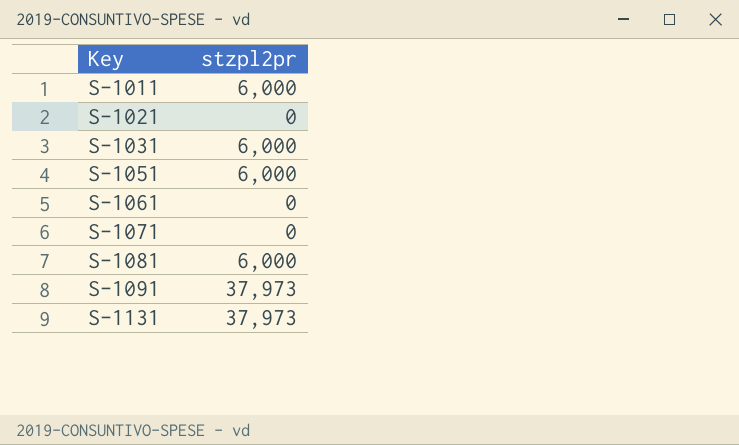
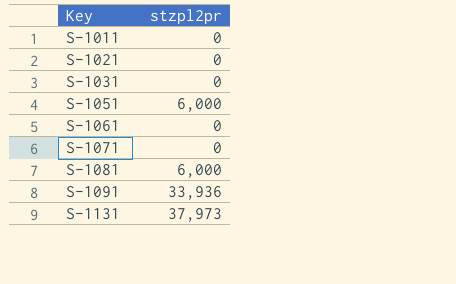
S-1011 | stzpl2pr: 6,000 -> 0
S-1031 | stzpl2pr: 6,000 -> 0
S-1091 | stzpl2pr: 37,973 -> 33,936

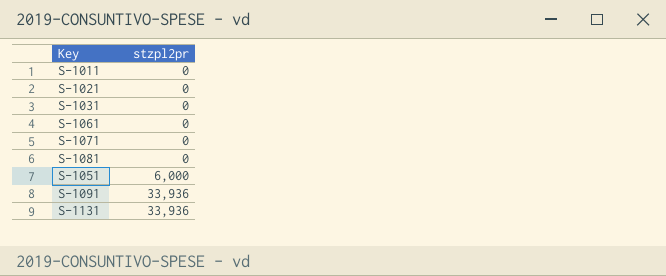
row order: Key ascending -> stzpl2pr ascending
S-1081 | stzpl2pr: 6,000 -> 0
S-1131 | stzpl2pr: 37,973 -> 33,936

